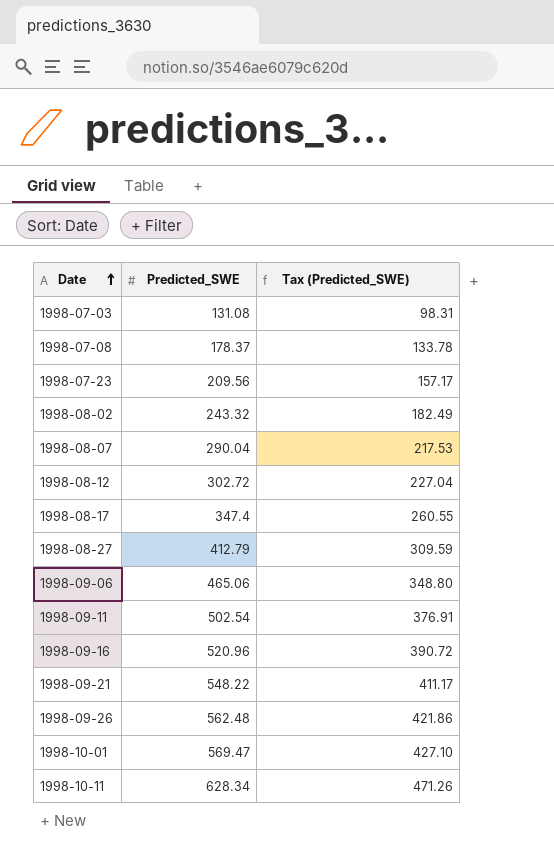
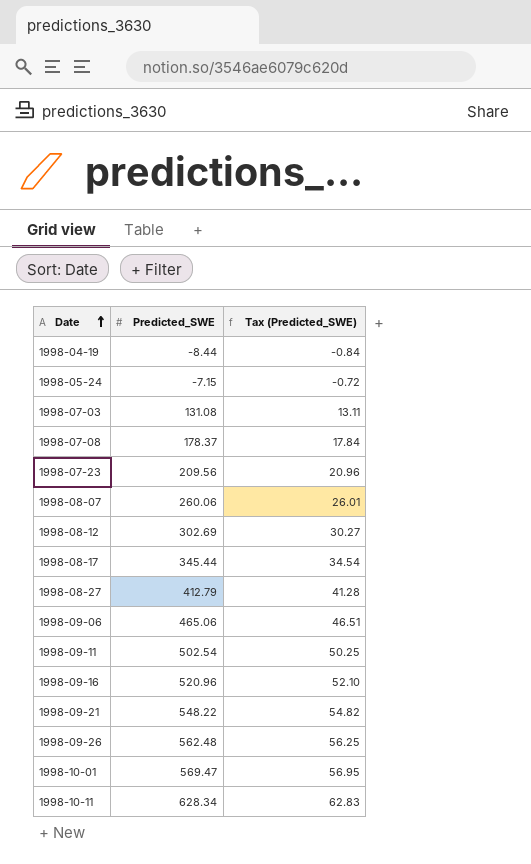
column Tax (Predicted_SWE) | formula: [Predicted_SWE] * 0.75 -> [Predicted_SWE] * 0.1
row 1998-08-02: 243.32 | 182.49 -> none
row 1998-04-19: none -> -8.44 | -0.84
row 1998-05-24: none -> -7.15 | -0.72
1998-08-07 | Predicted_SWE: 290.04 -> 260.06
1998-08-12 | Predicted_SWE: 302.72 -> 302.69
1998-08-17 | Predicted_SWE: 347.4 -> 345.44

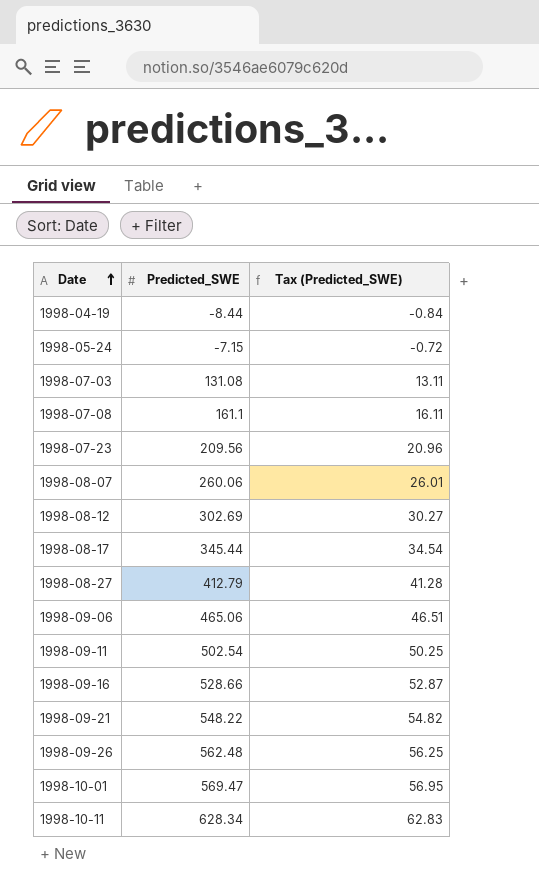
1998-07-08 | Predicted_SWE: 178.37 -> 161.1
1998-07-08 | Tax (Predicted_SWE): 17.84 -> 16.11
1998-09-16 | Predicted_SWE: 520.96 -> 528.66
1998-09-16 | Tax (Predicted_SWE): 52.10 -> 52.87

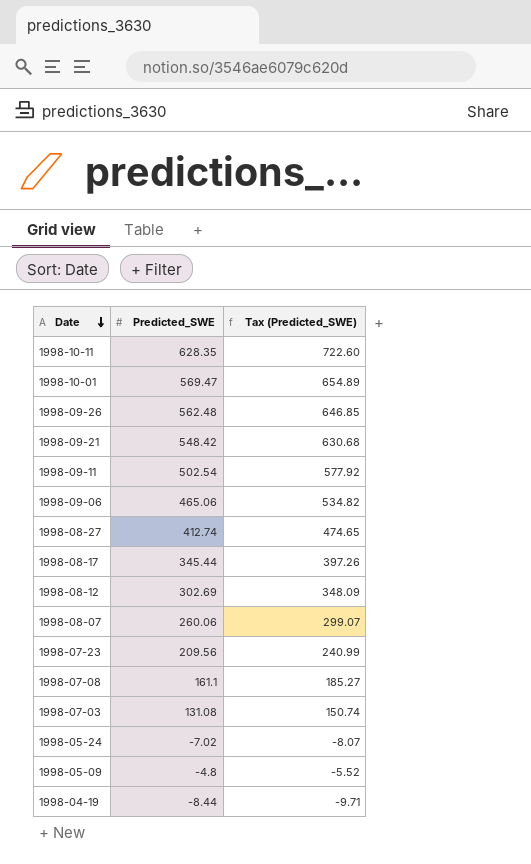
row order: Date ascending -> Date descending
column Tax (Predicted_SWE) | formula: [Predicted_SWE] * 0.1 -> [Predicted_SWE] * 1.15
row 1998-09-16: 528.66 | 52.87 -> none
1998-10-11 | Predicted_SWE: 628.34 -> 628.35
1998-09-21 | Predicted_SWE: 548.22 -> 548.42
1998-08-27 | Predicted_SWE: 412.79 -> 412.74
1998-05-24 | Predicted_SWE: -7.15 -> -7.02
row 1998-05-09: none -> -4.8 | -5.52

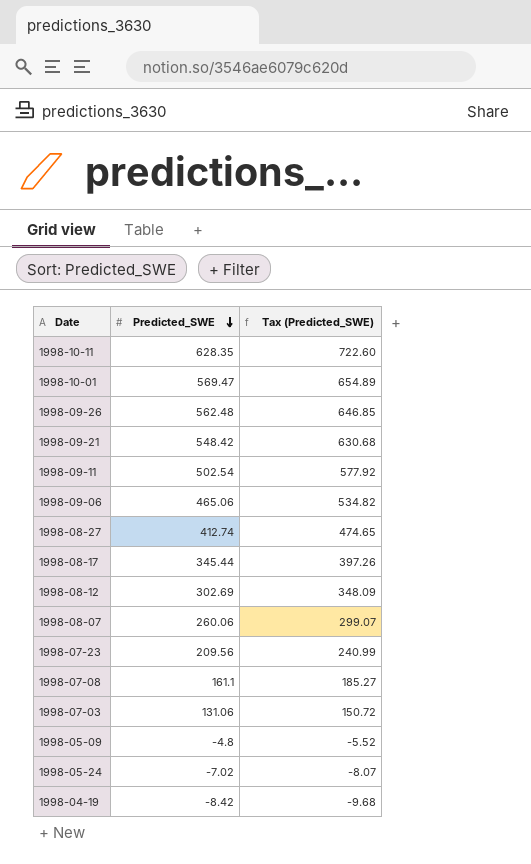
row order: Date descending -> Predicted_SWE descending
1998-07-03 | Predicted_SWE: 131.08 -> 131.06
1998-07-03 | Tax (Predicted_SWE): 150.74 -> 150.72
1998-04-19 | Predicted_SWE: -8.44 -> -8.42
1998-04-19 | Tax (Predicted_SWE): -9.71 -> -9.68

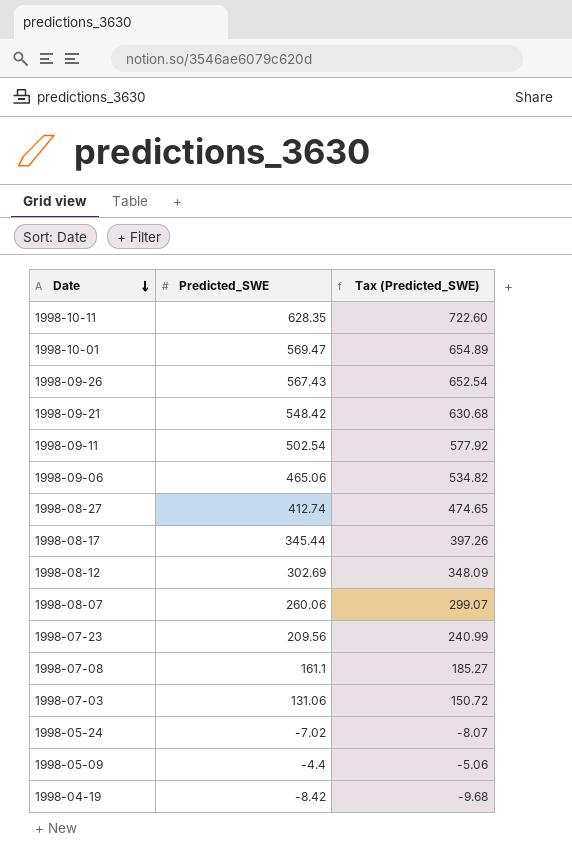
row order: Predicted_SWE descending -> Date descending
1998-09-26 | Predicted_SWE: 562.48 -> 567.43
1998-09-26 | Tax (Predicted_SWE): 646.85 -> 652.54
1998-05-09 | Predicted_SWE: -4.8 -> -4.4
1998-05-09 | Tax (Predicted_SWE): -5.52 -> -5.06

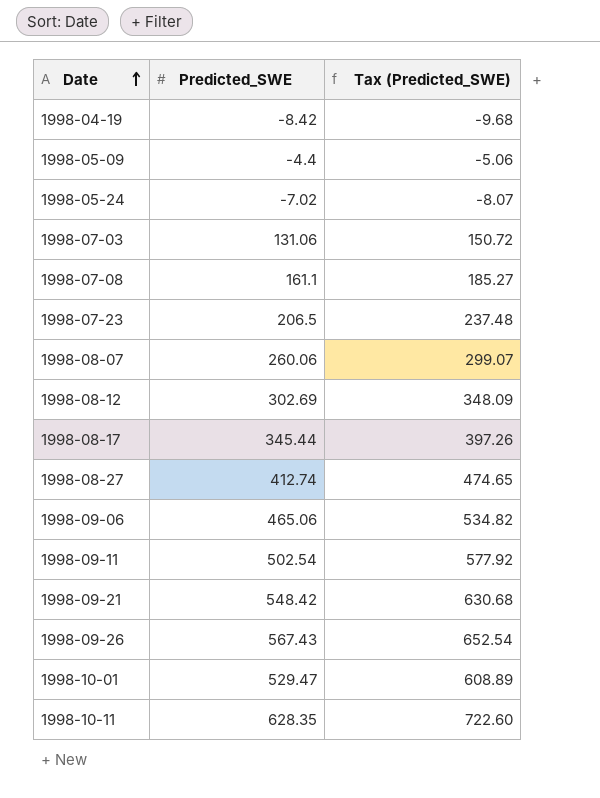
row order: Date descending -> Date ascending
1998-07-23 | Predicted_SWE: 209.56 -> 206.5
1998-07-23 | Tax (Predicted_SWE): 240.99 -> 237.48
1998-10-01 | Predicted_SWE: 569.47 -> 529.47
1998-10-01 | Tax (Predicted_SWE): 654.89 -> 608.89

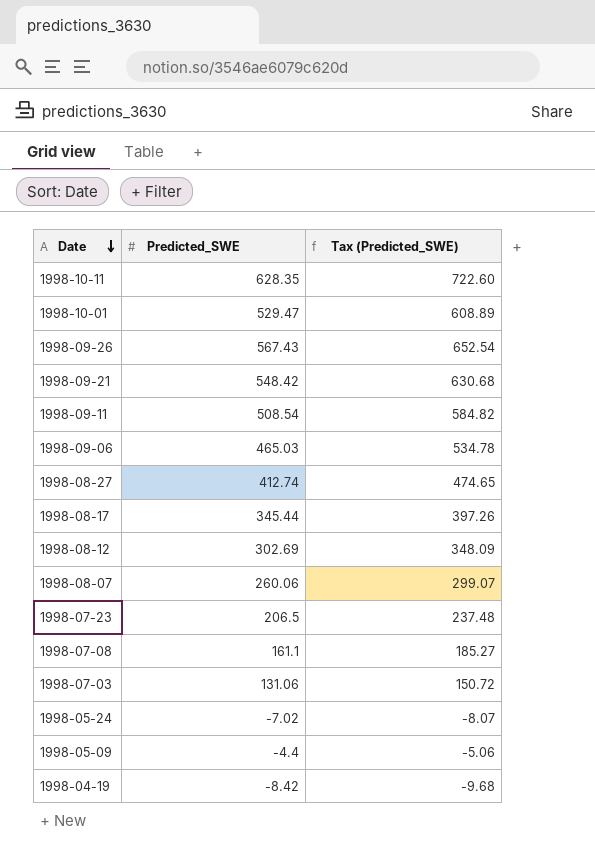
row order: Date ascending -> Date descending
1998-09-11 | Predicted_SWE: 502.54 -> 508.54
1998-09-11 | Tax (Predicted_SWE): 577.92 -> 584.82
1998-09-06 | Predicted_SWE: 465.06 -> 465.03
1998-09-06 | Tax (Predicted_SWE): 534.82 -> 534.78

